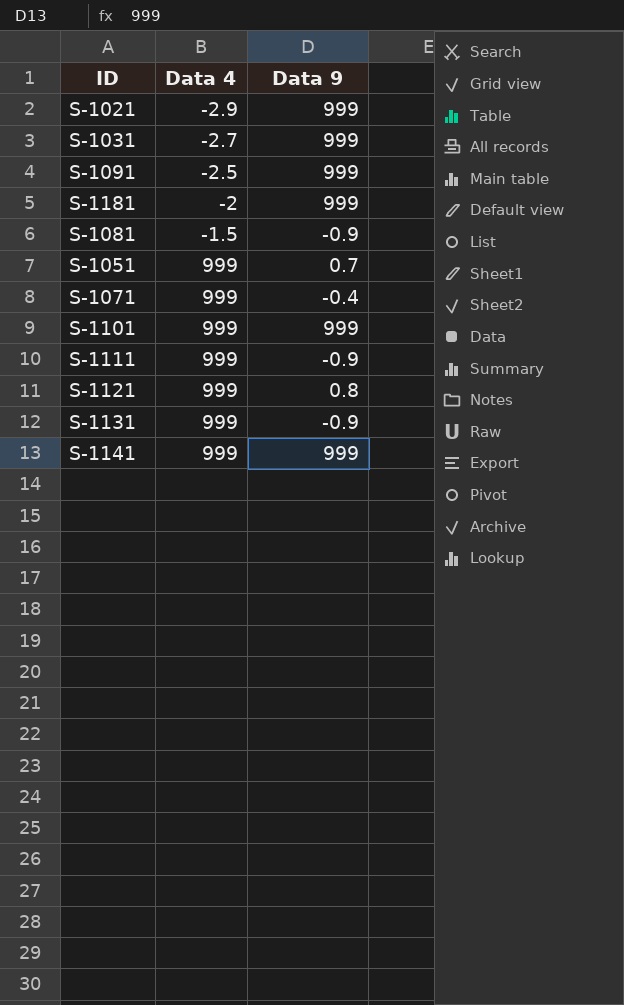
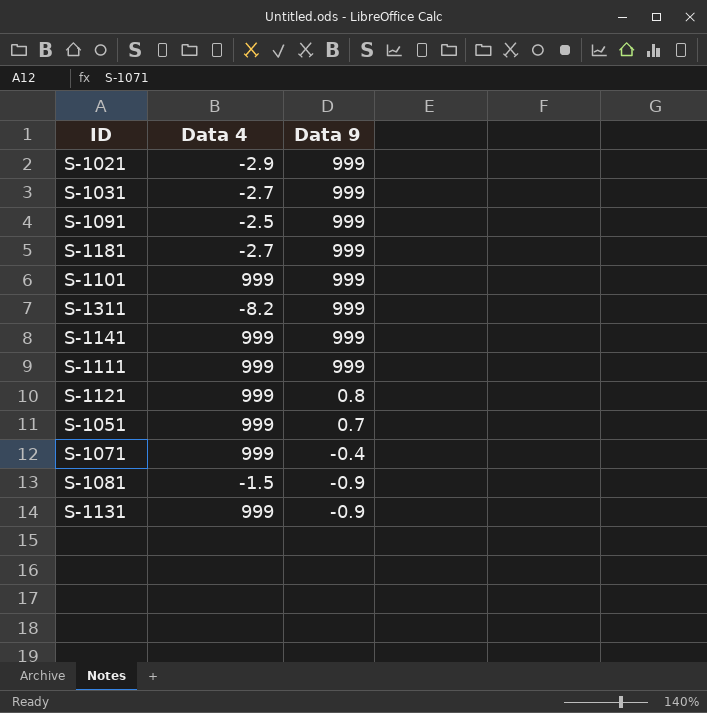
row order: Data 4 ascending -> Data 9 descending
S-1181 | Data 4: -2 -> -2.7
row S-1311: none -> -8.2 | 999
S-1111 | Data 9: -0.9 -> 999

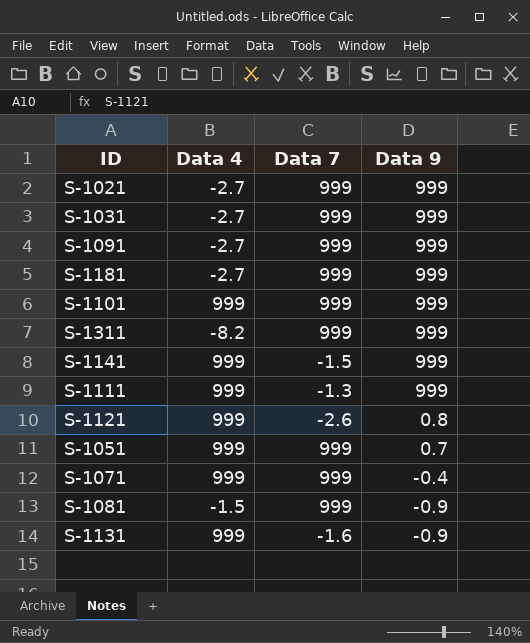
column Data 7 | position: none -> 3
S-1021 | Data 4: -2.9 -> -2.7
S-1091 | Data 4: -2.5 -> -2.7

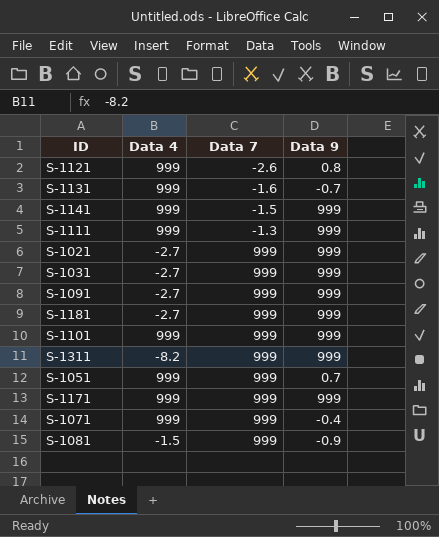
row order: Data 9 descending -> Data 7 ascending
S-1131 | Data 9: -0.9 -> -0.7
row S-1171: none -> 999 | 999 | 999

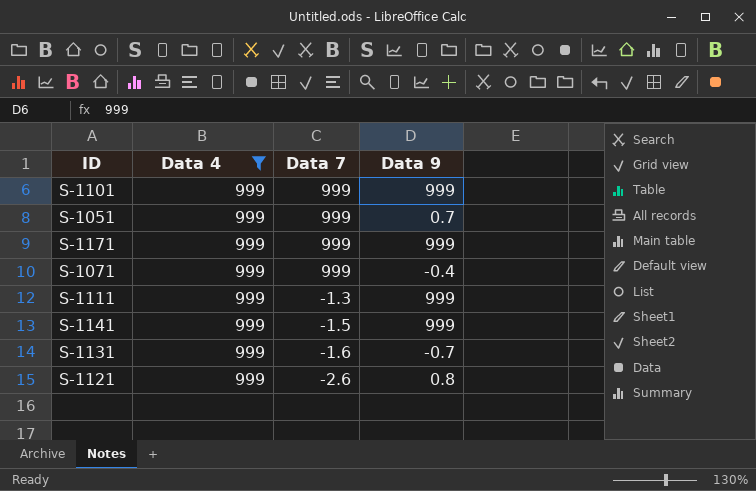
filter: none -> Data 4 = 999
row order: Data 7 ascending -> Data 7 descending

